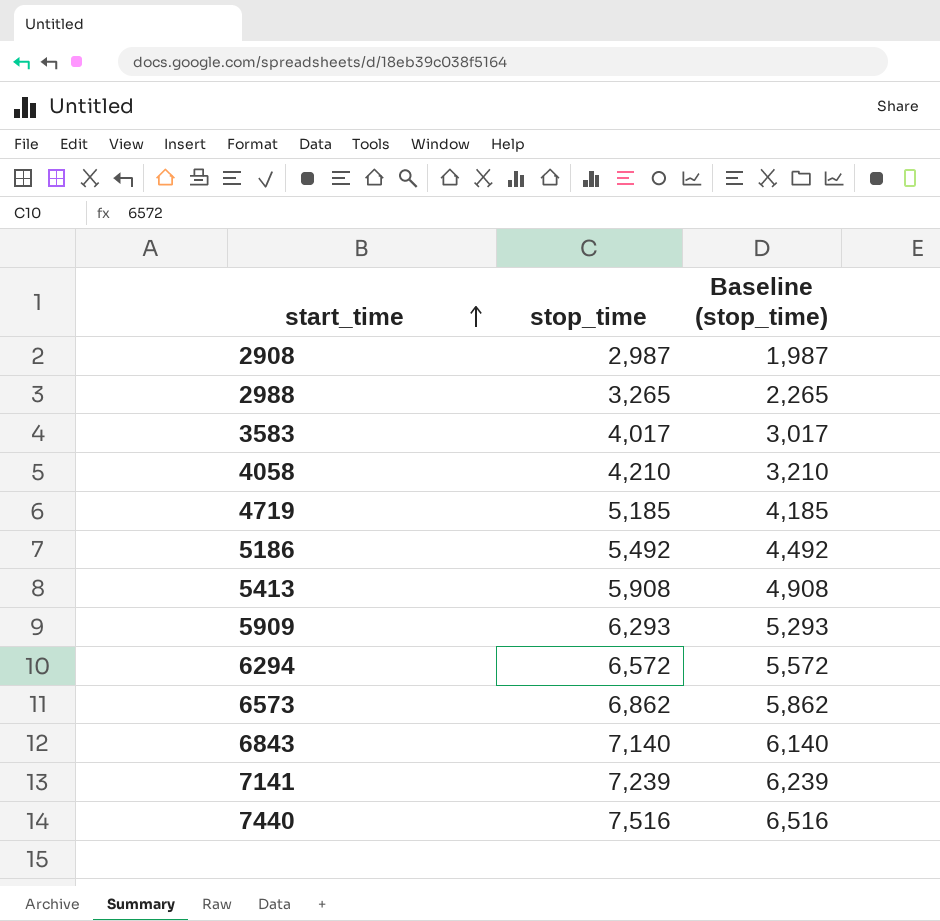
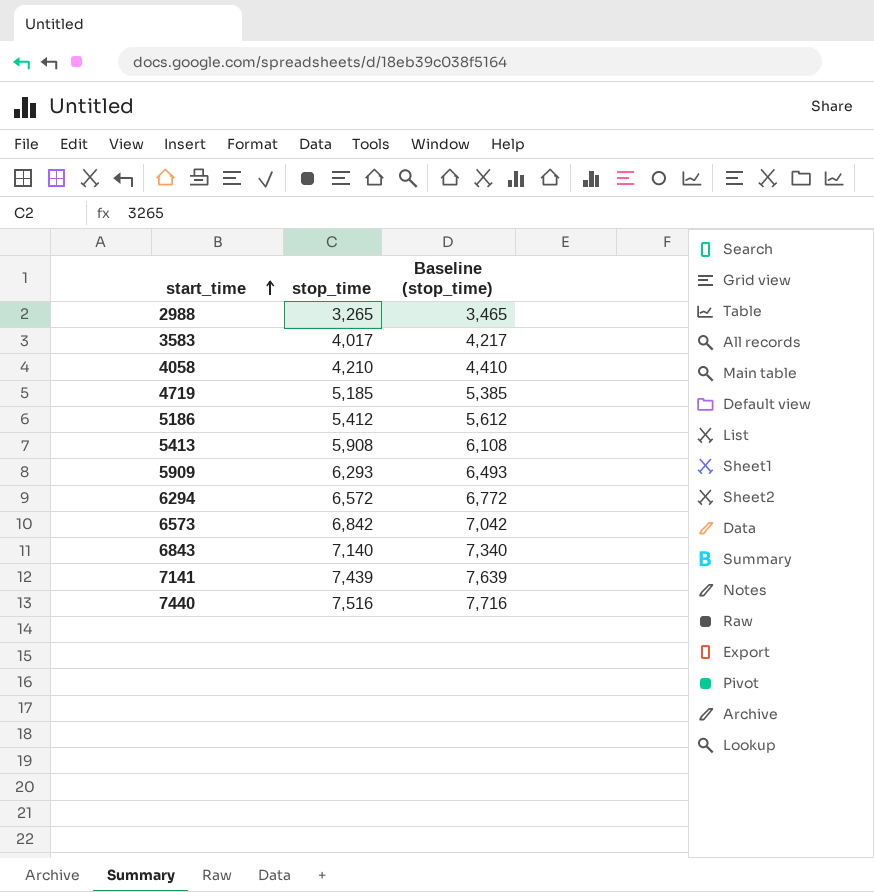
column Baseline (stop_time) | formula: [stop_time] - 1000 -> [stop_time] + 200
row 2908: 2,987 | 1,987 -> none
5186 | stop_time: 5,492 -> 5,412
6573 | stop_time: 6,862 -> 6,842
7141 | stop_time: 7,239 -> 7,439

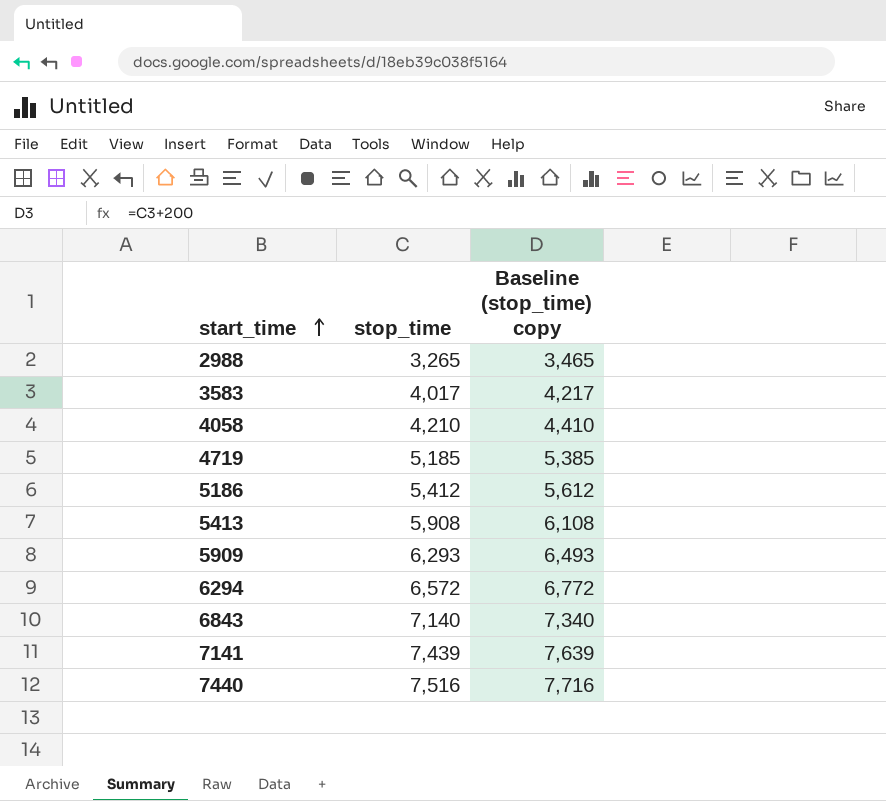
column name: Baseline (stop_time) -> Baseline (stop_time) copy
row 6573: 6,842 | 7,042 -> none

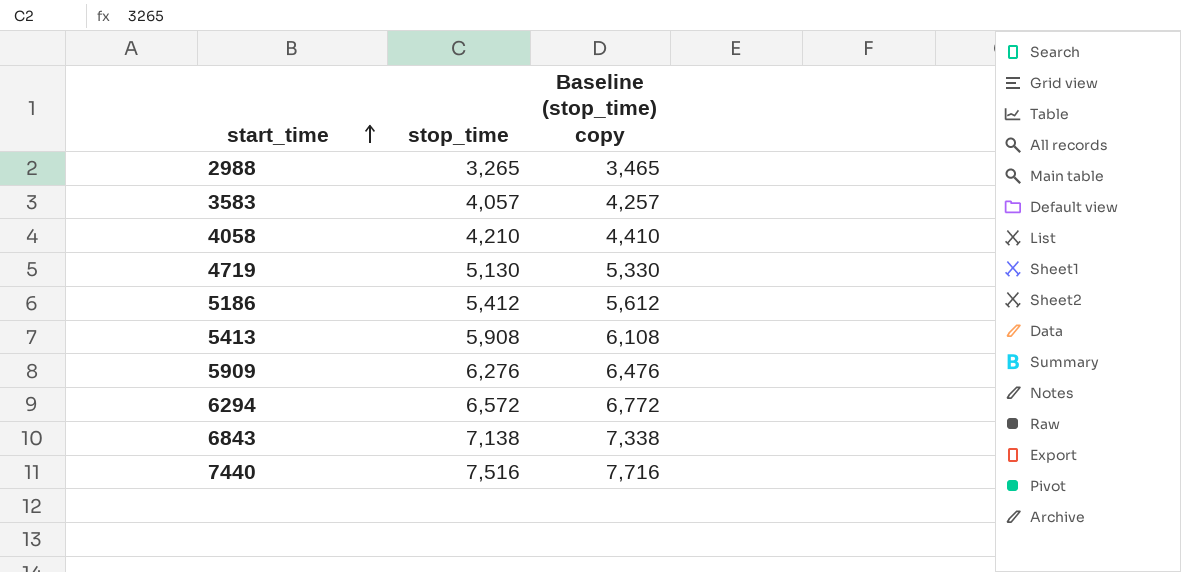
row 7141: 7,439 | 7,639 -> none
3583 | stop_time: 4,017 -> 4,057
3583 | Baseline (stop_time) copy: 4,217 -> 4,257
4719 | stop_time: 5,185 -> 5,130
4719 | Baseline (stop_time) copy: 5,385 -> 5,330
5909 | stop_time: 6,293 -> 6,276
5909 | Baseline (stop_time) copy: 6,493 -> 6,476
6843 | stop_time: 7,140 -> 7,138
6843 | Baseline (stop_time) copy: 7,340 -> 7,338

